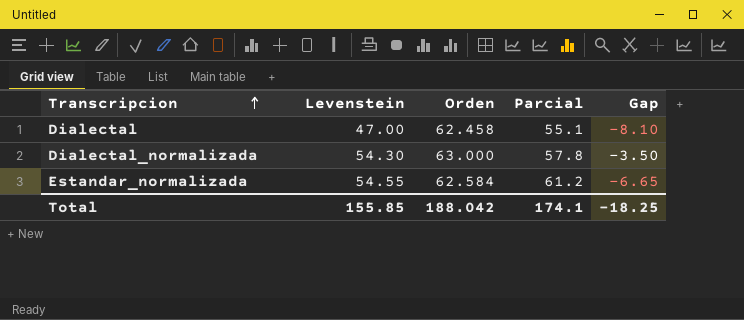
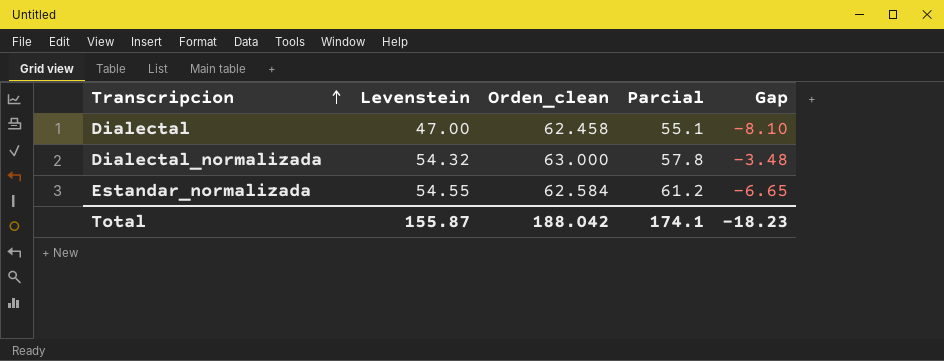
column name: Orden -> Orden_clean
Dialectal_normalizada | Levenstein: 54.30 -> 54.32
Dialectal_normalizada | Gap: -3.50 -> -3.48
Total | Levenstein: 155.85 -> 155.87
Total | Gap: -18.25 -> -18.23

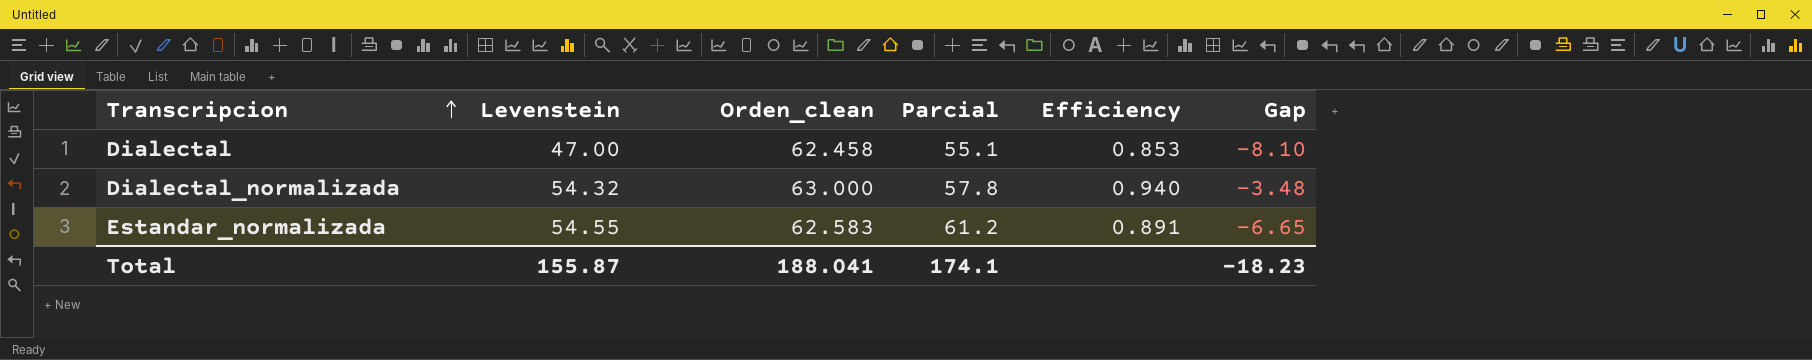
column Efficiency | formula: none -> [Levenstein] / [Parcial]
Estandar_normalizada | Orden_clean: 62.584 -> 62.583
Total | Orden_clean: 188.042 -> 188.041

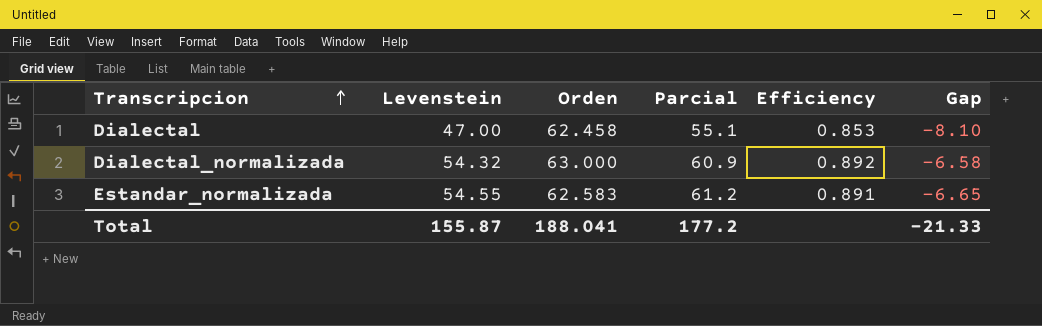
column name: Orden_clean -> Orden
Dialectal_normalizada | Parcial: 57.8 -> 60.9
Dialectal_normalizada | Efficiency: 0.940 -> 0.892
Dialectal_normalizada | Gap: -3.48 -> -6.58
Total | Parcial: 174.1 -> 177.2
Total | Gap: -18.23 -> -21.33

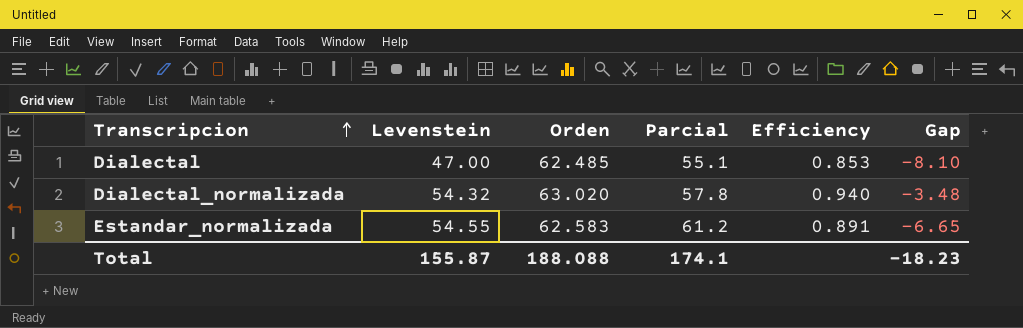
Dialectal | Orden: 62.458 -> 62.485
Dialectal_normalizada | Orden: 63.000 -> 63.020
Dialectal_normalizada | Parcial: 60.9 -> 57.8
Dialectal_normalizada | Efficiency: 0.892 -> 0.940
Dialectal_normalizada | Gap: -6.58 -> -3.48
Total | Orden: 188.041 -> 188.088
Total | Parcial: 177.2 -> 174.1
Total | Gap: -21.33 -> -18.23

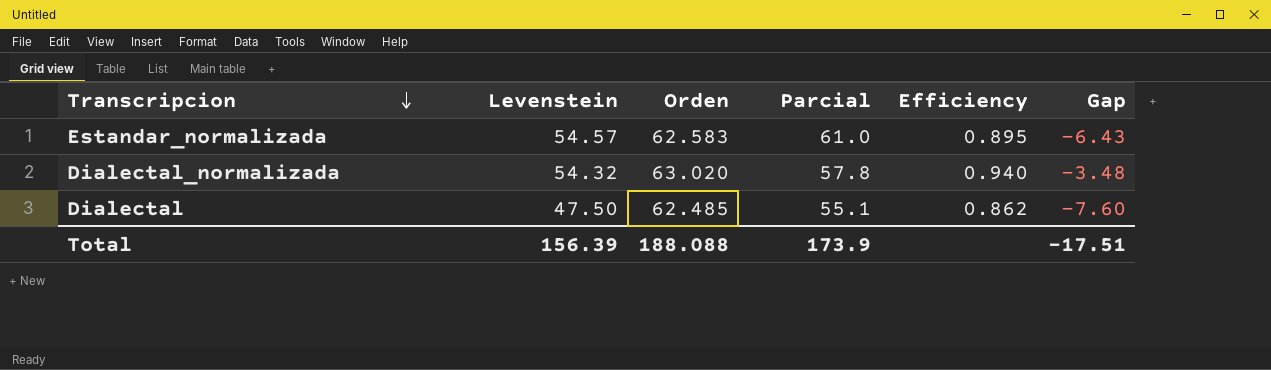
row order: Transcripcion ascending -> Transcripcion descending
Estandar_normalizada | Levenstein: 54.55 -> 54.57
Estandar_normalizada | Parcial: 61.2 -> 61.0
Estandar_normalizada | Efficiency: 0.891 -> 0.895
Estandar_normalizada | Gap: -6.65 -> -6.43
Dialectal | Levenstein: 47.00 -> 47.50
Dialectal | Efficiency: 0.853 -> 0.862
Dialectal | Gap: -8.10 -> -7.60
Total | Levenstein: 155.87 -> 156.39
Total | Parcial: 174.1 -> 173.9
Total | Gap: -18.23 -> -17.51

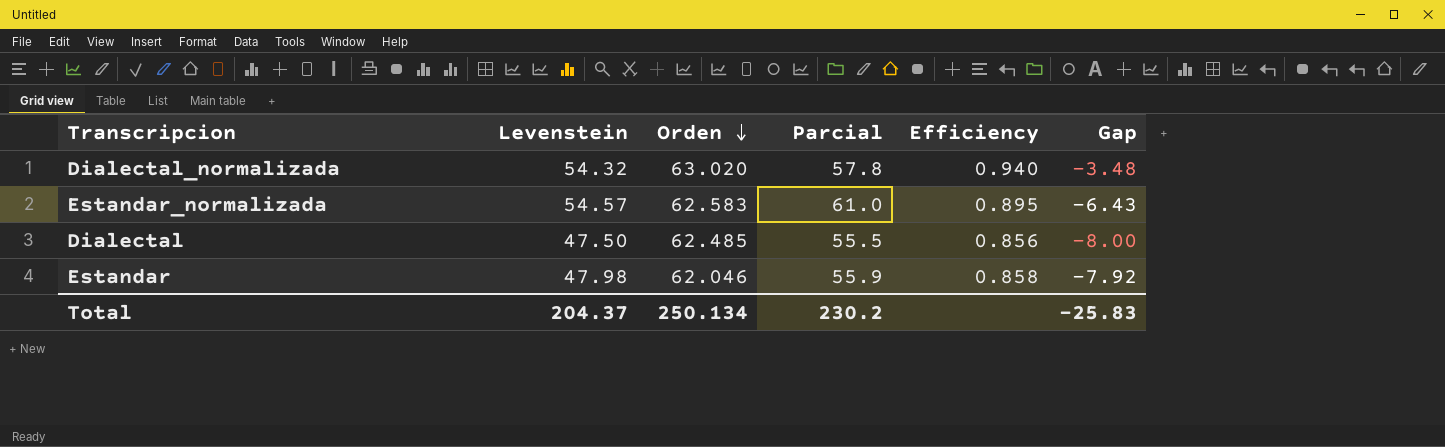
row order: Transcripcion descending -> Orden descending
Dialectal | Parcial: 55.1 -> 55.5
Dialectal | Efficiency: 0.862 -> 0.856
Dialectal | Gap: -7.60 -> -8.00
row Estandar: none -> 47.98 | 62.046 | 55.9 | 0.858 | -7.92
Total | Levenstein: 156.39 -> 204.37
Total | Orden: 188.088 -> 250.134
Total | Parcial: 173.9 -> 230.2
Total | Gap: -17.51 -> -25.83

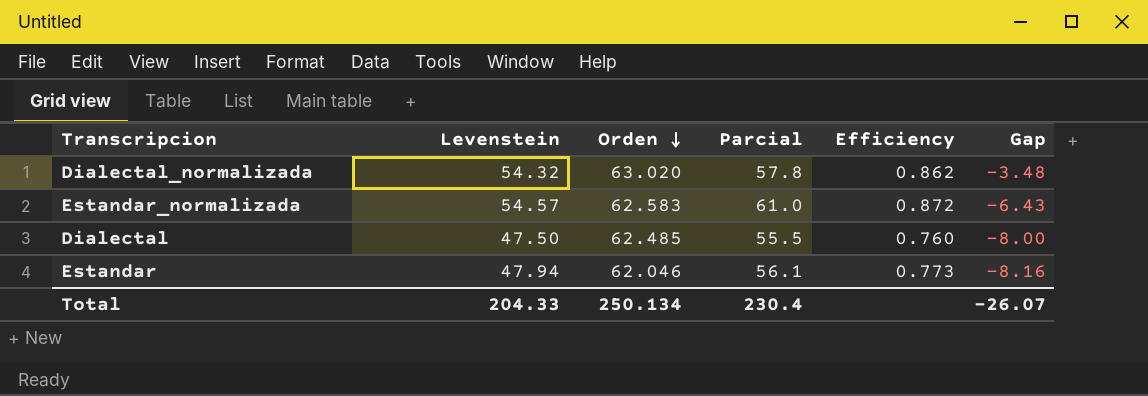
column Efficiency | formula: [Levenstein] / [Parcial] -> [Levenstein] / [Orden]
Estandar | Levenstein: 47.98 -> 47.94
Estandar | Parcial: 55.9 -> 56.1
Estandar | Gap: -7.92 -> -8.16
Total | Levenstein: 204.37 -> 204.33
Total | Parcial: 230.2 -> 230.4
Total | Gap: -25.83 -> -26.07

